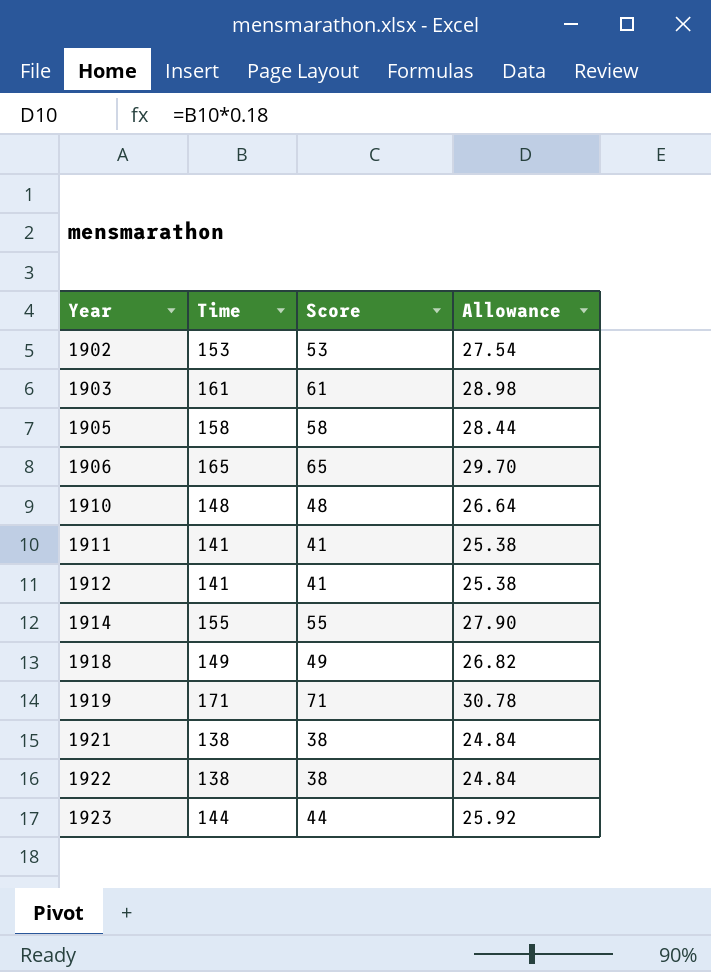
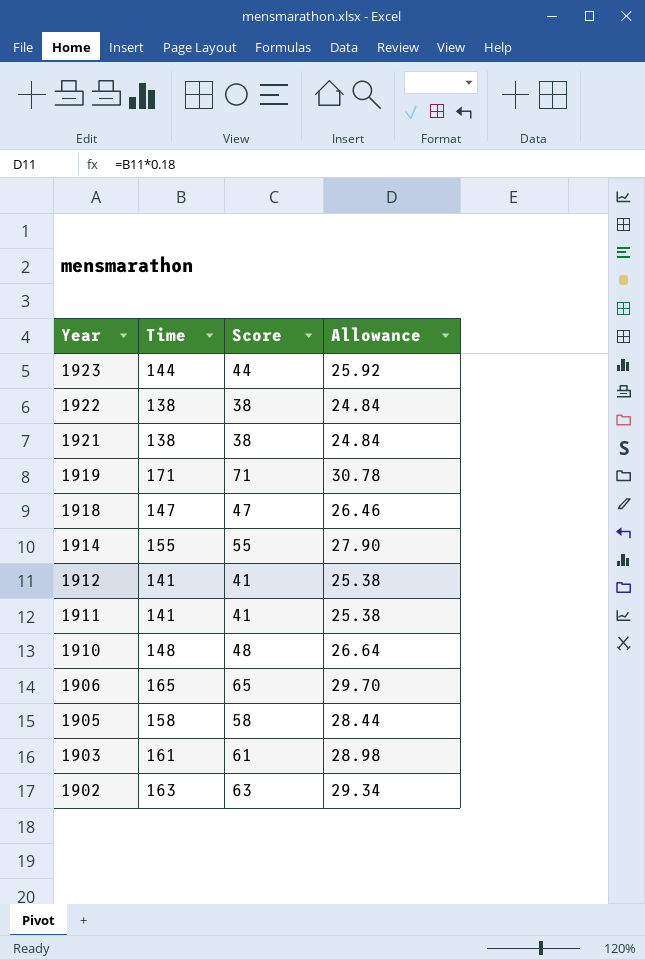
row order: Year ascending -> Year descending
1918 | Time: 149 -> 147
1918 | Score: 49 -> 47
1918 | Allowance: 26.82 -> 26.46
1902 | Time: 153 -> 163
1902 | Score: 53 -> 63
1902 | Allowance: 27.54 -> 29.34

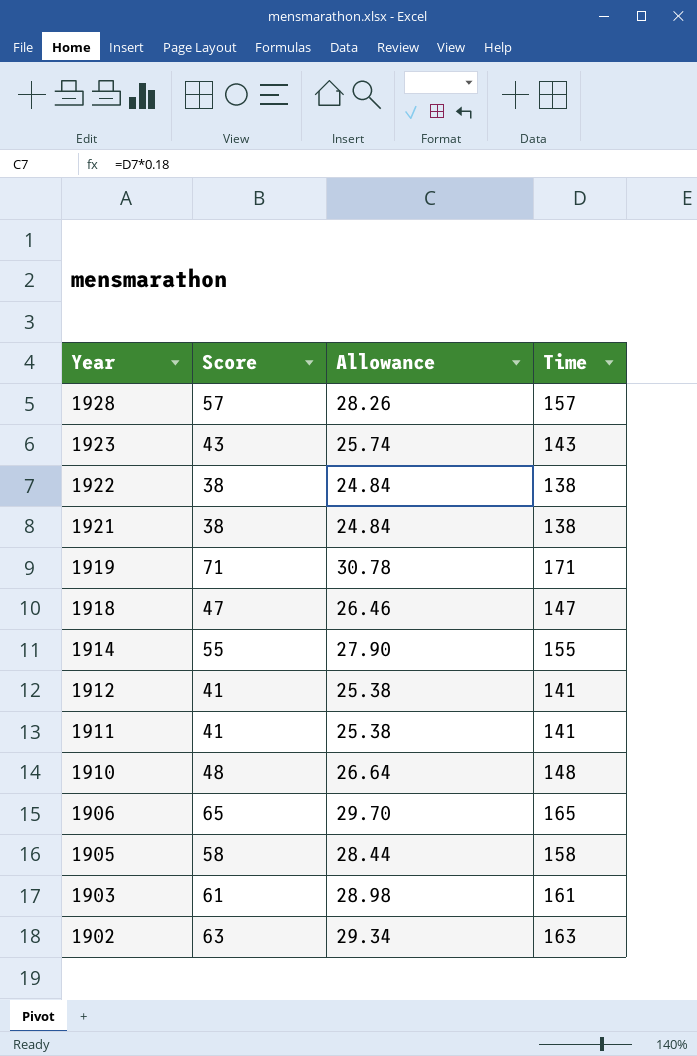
column Time | position: 2 -> 4
row 1928: none -> 57 | 28.26 | 157
1923 | Score: 44 -> 43
1923 | Allowance: 25.92 -> 25.74
1923 | Time: 144 -> 143

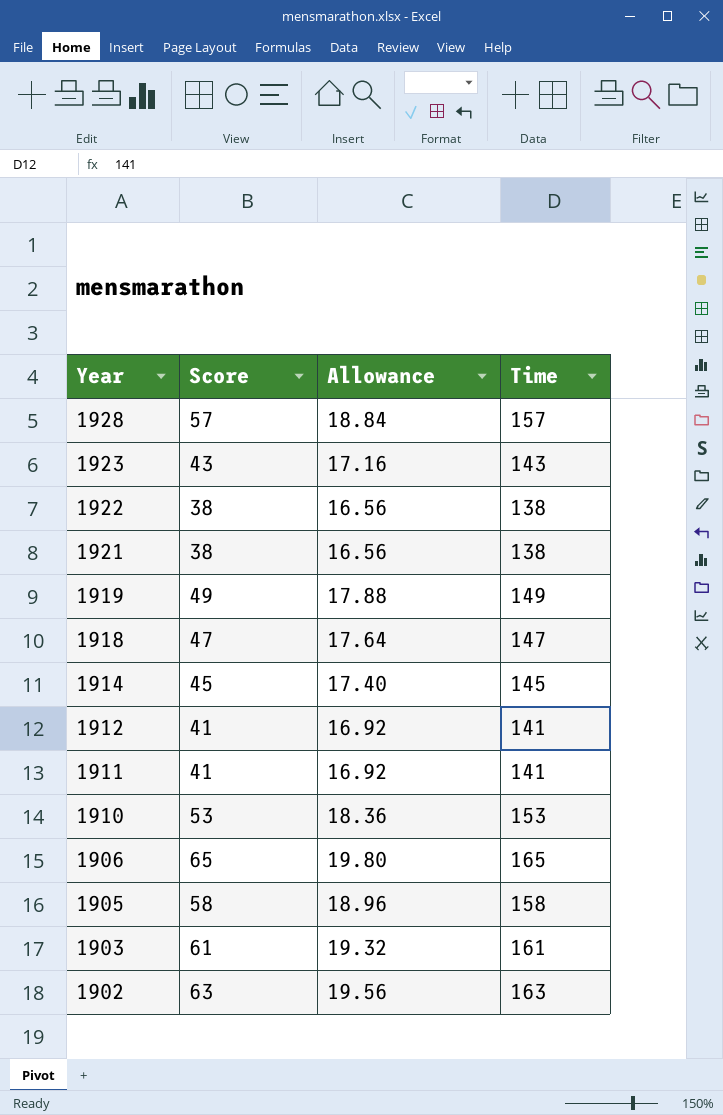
column Allowance | formula: [Time] * 0.18 -> [Time] * 0.12
1919 | Score: 71 -> 49
1919 | Time: 171 -> 149
1914 | Score: 55 -> 45
1914 | Time: 155 -> 145
1910 | Score: 48 -> 53
1910 | Time: 148 -> 153

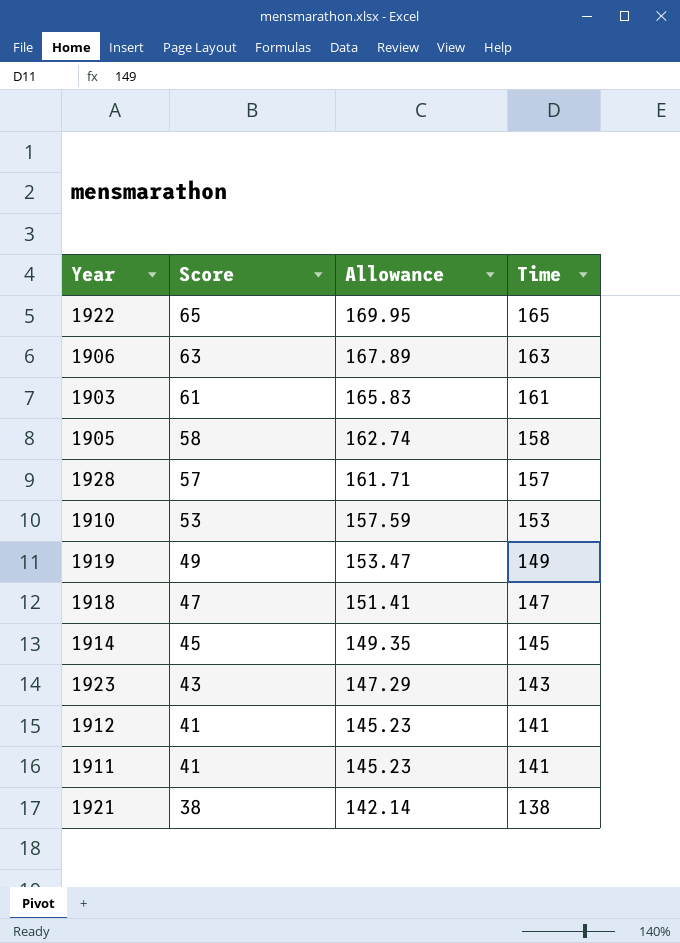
row order: Year descending -> Score descending
column Allowance | formula: [Time] * 0.12 -> [Time] * 1.03
row 1902: 63 | 19.56 | 163 -> none
1922 | Score: 38 -> 65
1922 | Time: 138 -> 165
1906 | Score: 65 -> 63
1906 | Time: 165 -> 163

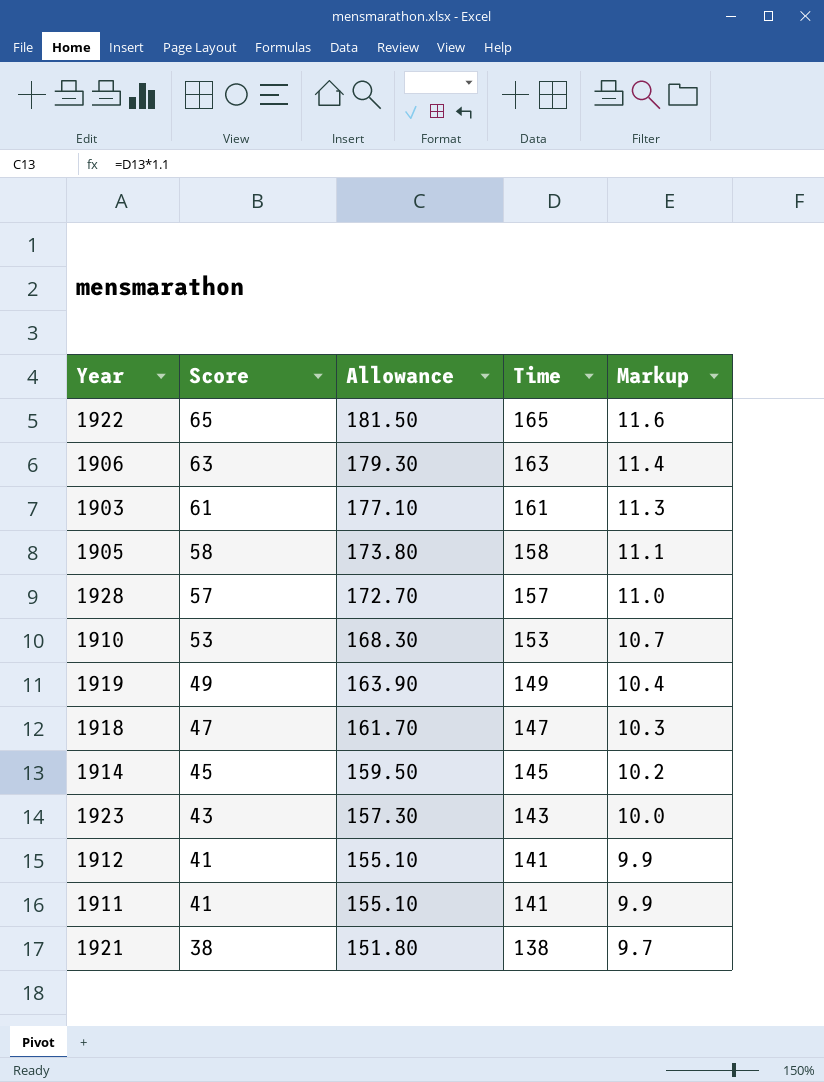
column Allowance | formula: [Time] * 1.03 -> [Time] * 1.1
column Markup | formula: none -> [Time] * 0.07

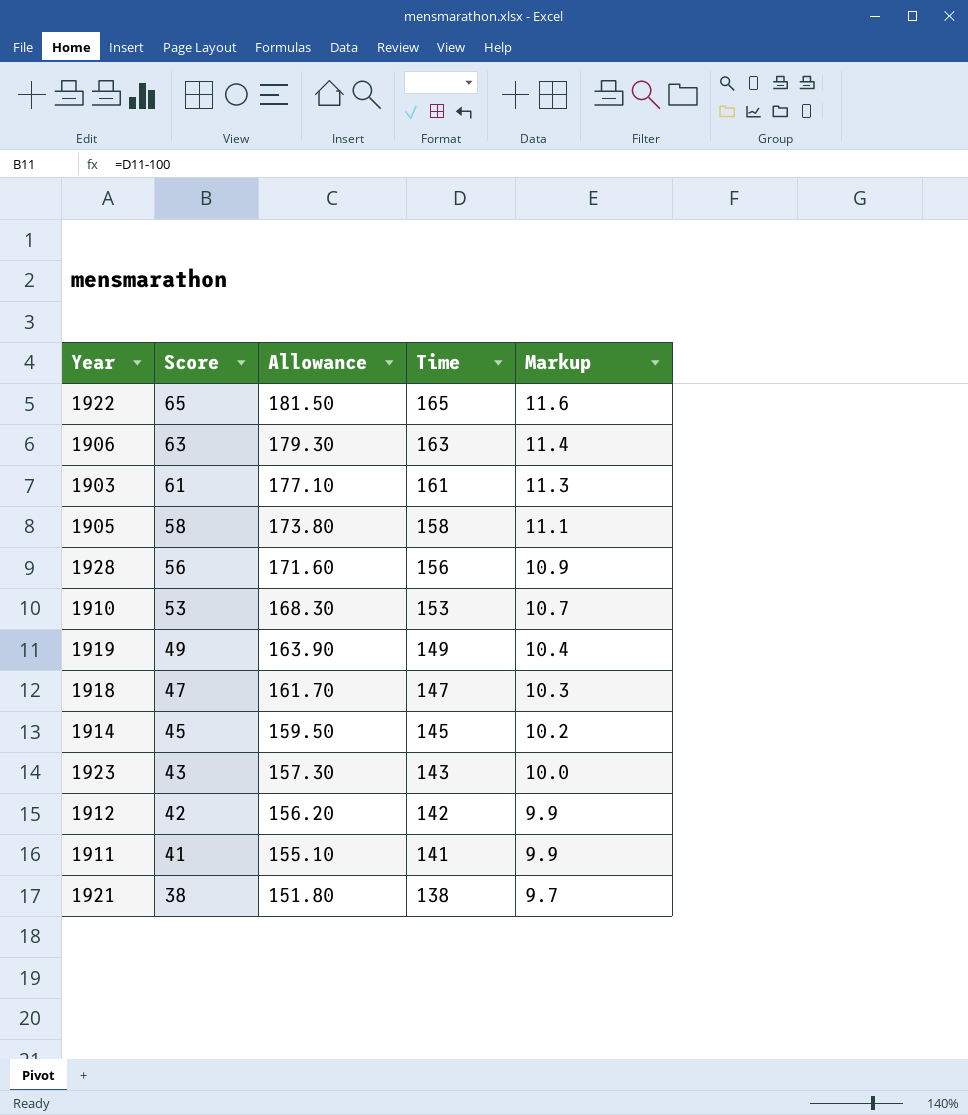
1928 | Score: 57 -> 56
1928 | Allowance: 172.70 -> 171.60
1928 | Time: 157 -> 156
1928 | Markup: 11.0 -> 10.9
1912 | Score: 41 -> 42
1912 | Allowance: 155.10 -> 156.20
1912 | Time: 141 -> 142

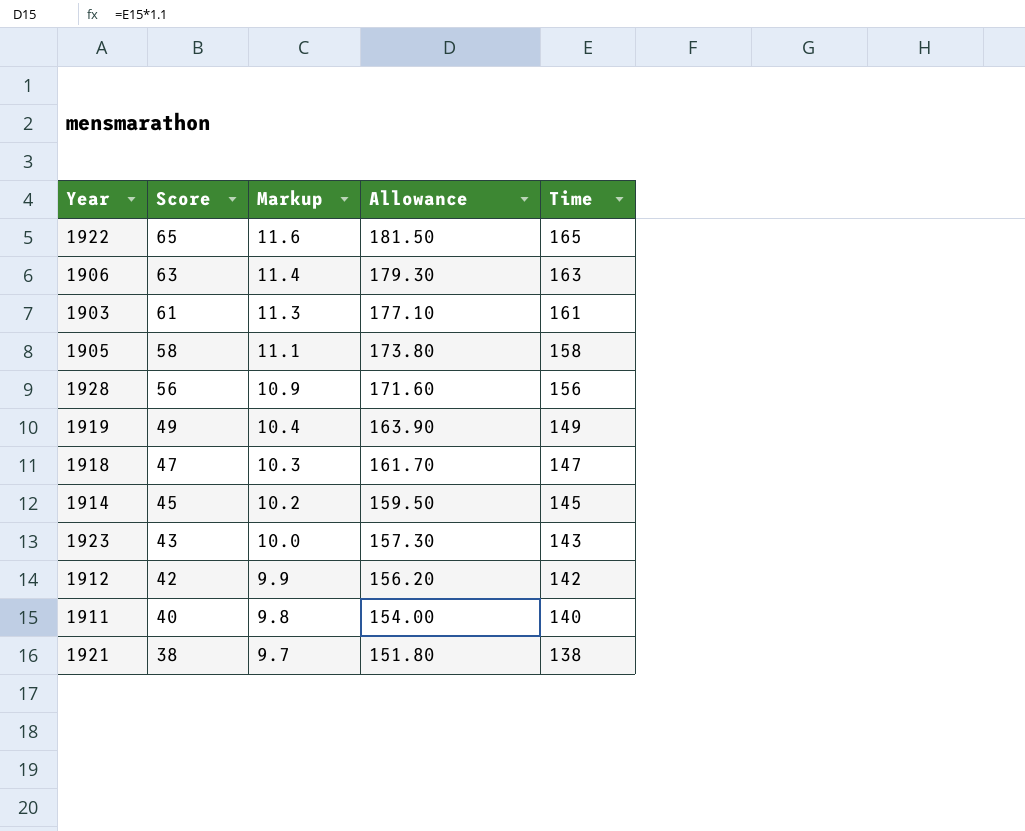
column Markup | position: 5 -> 3
row 1910: 53 | 168.30 | 153 | 10.7 -> none
1911 | Score: 41 -> 40
1911 | Markup: 9.9 -> 9.8
1911 | Allowance: 155.10 -> 154.00
1911 | Time: 141 -> 140

